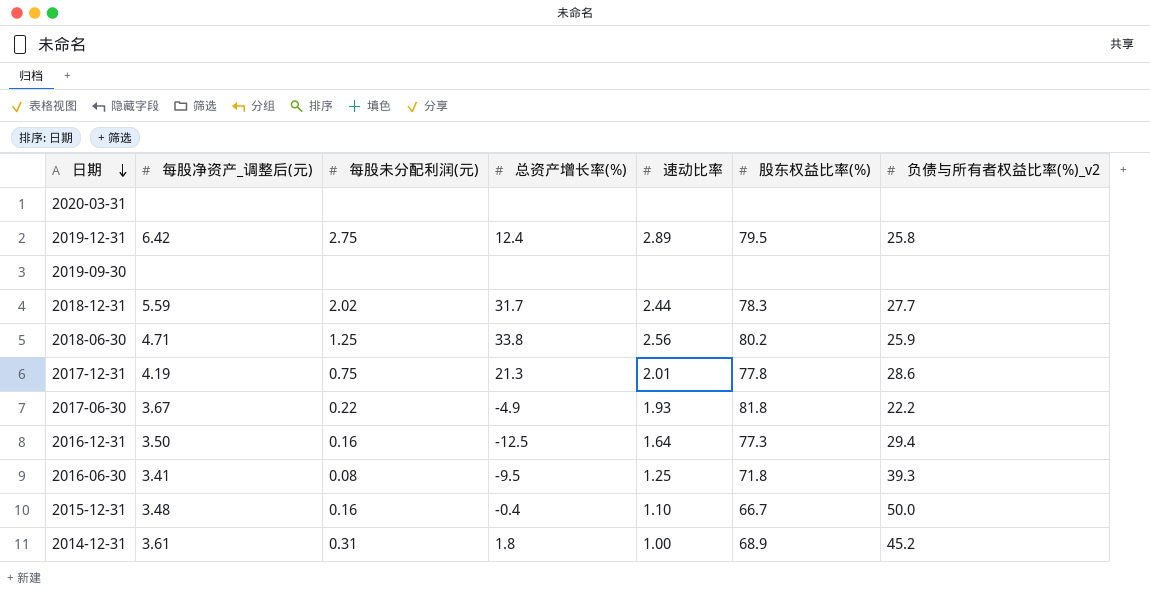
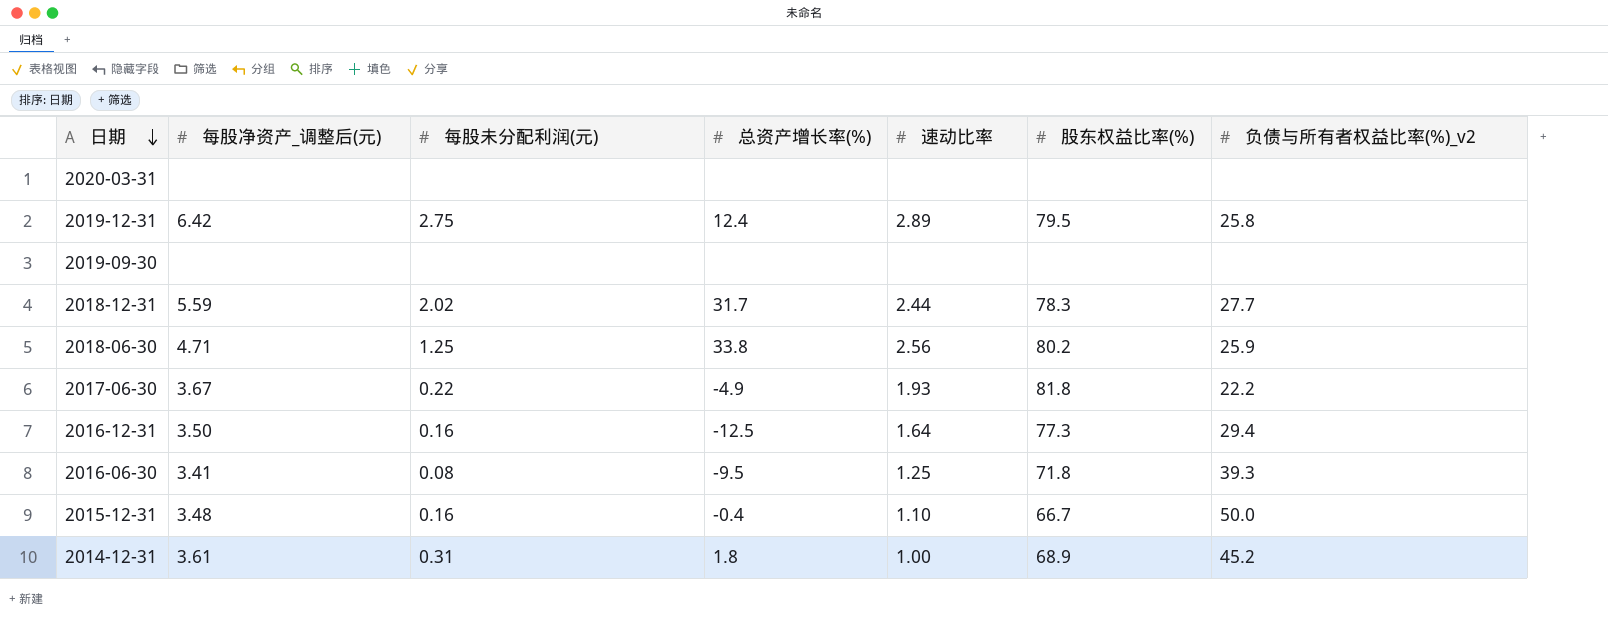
row 2017-12-31: 4.19 | 0.75 | 21.3 | 2.01 | 77.8 | 28.6 -> none

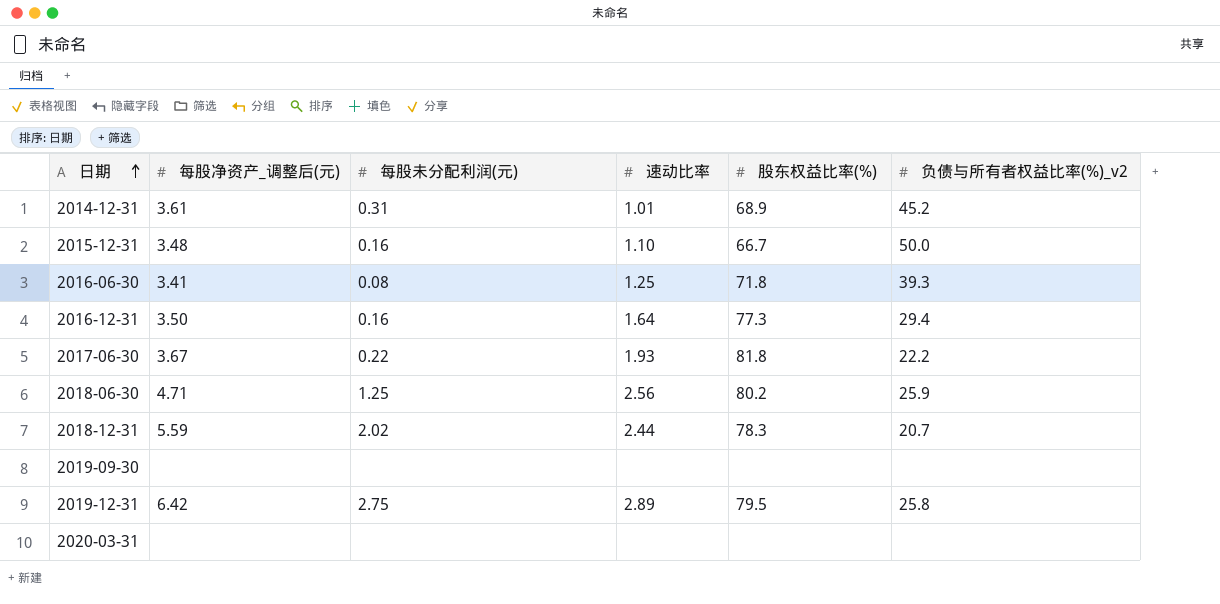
row order: 日期 descending -> 日期 ascending
column 总资产增长率(%) | position: 4 -> none
2014-12-31 | 速动比率: 1.00 -> 1.01
2018-12-31 | 负债与所有者权益比率(%)_v2: 27.7 -> 20.7

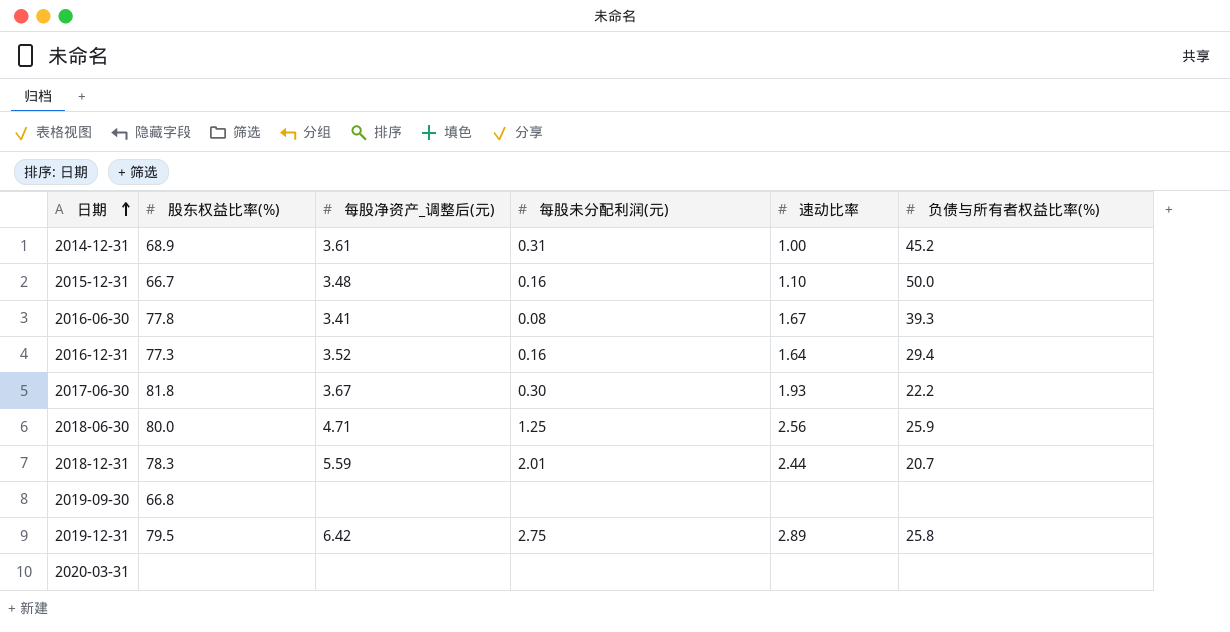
column 股东权益比率(%) | position: 5 -> 2
column name: 负债与所有者权益比率(%)_v2 -> 负债与所有者权益比率(%)
2014-12-31 | 速动比率: 1.01 -> 1.00
2016-06-30 | 股东权益比率(%): 71.8 -> 77.8
2016-06-30 | 速动比率: 1.25 -> 1.67
2016-12-31 | 每股净资产_调整后(元): 3.50 -> 3.52
2017-06-30 | 每股未分配利润(元): 0.22 -> 0.30
2018-06-30 | 股东权益比率(%): 80.2 -> 80.0
2018-12-31 | 每股未分配利润(元): 2.02 -> 2.01
2019-09-30 | 股东权益比率(%): none -> 66.8

